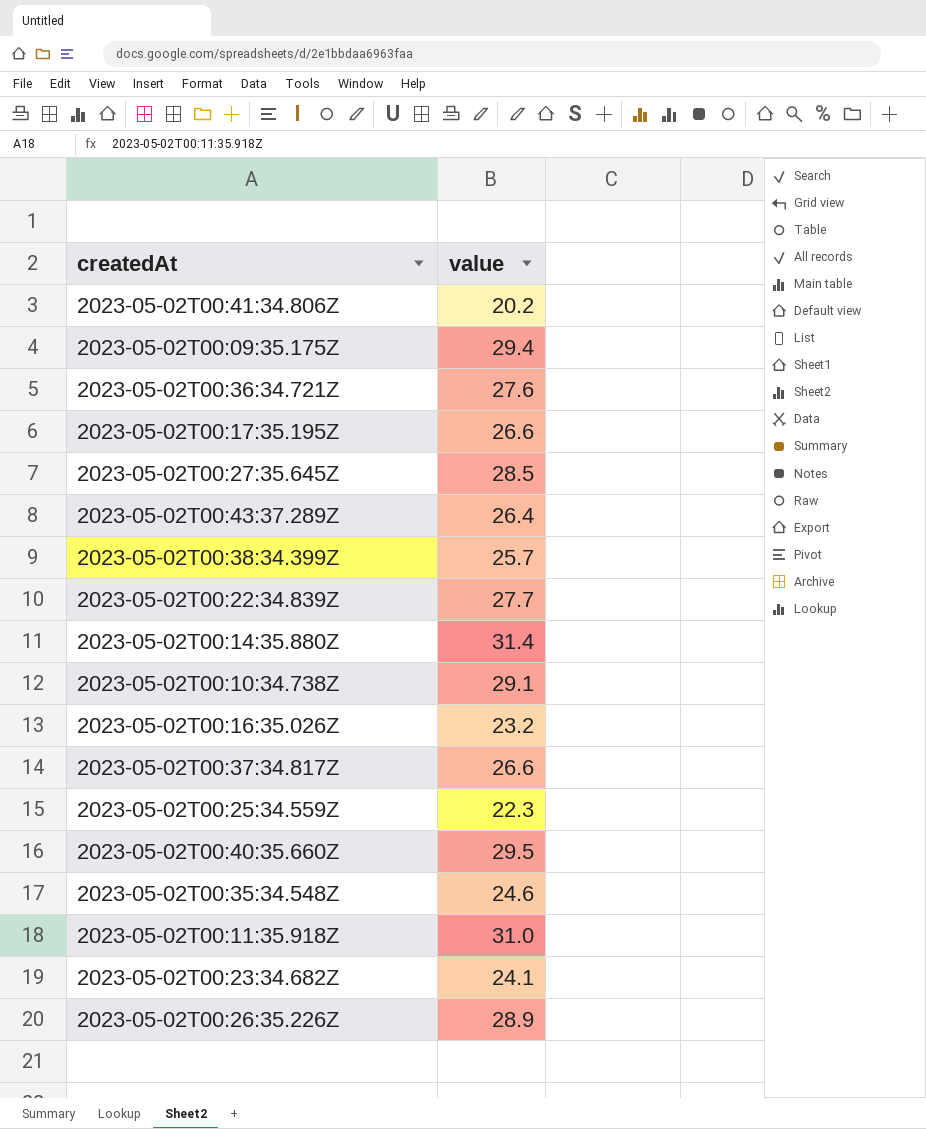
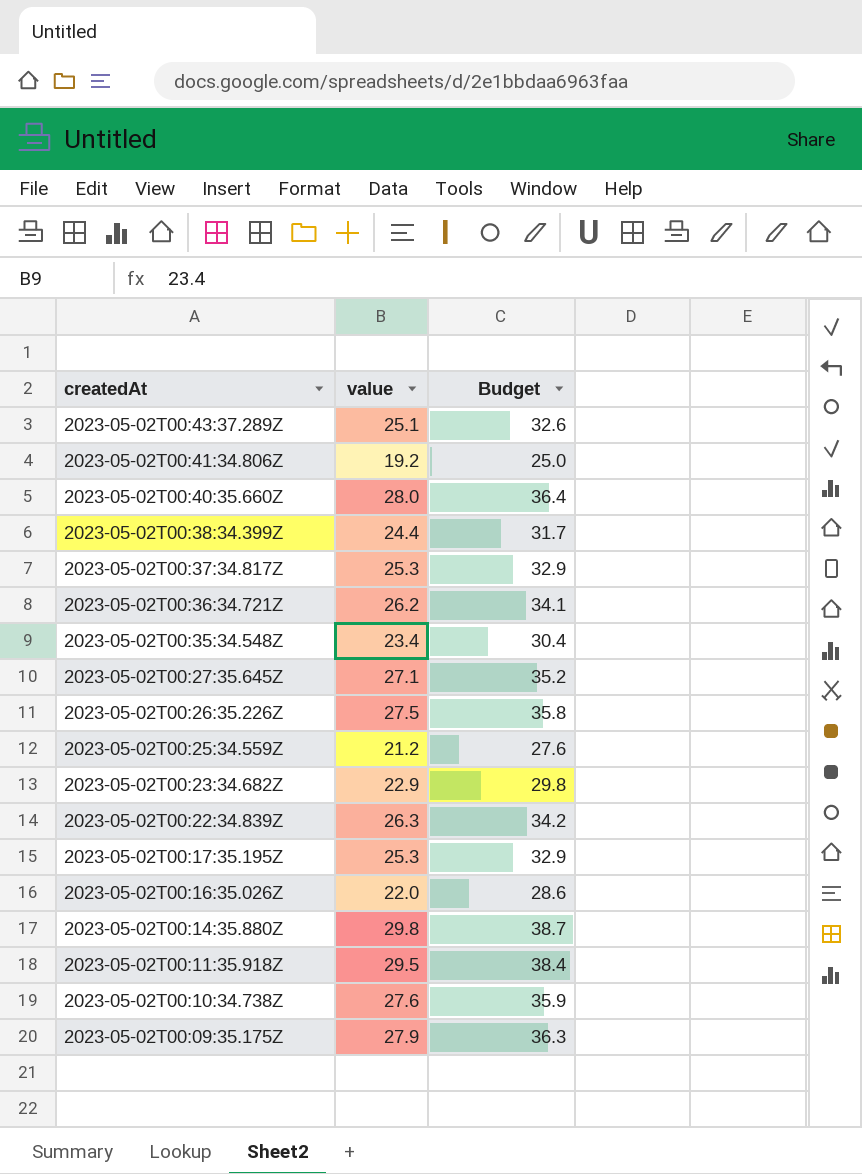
row order: none -> createdAt descending
column Budget | formula: none -> [value] * 1.3
2023-05-02T00:43:37.289Z | value: 26.4 -> 25.1
2023-05-02T00:41:34.806Z | value: 20.2 -> 19.2
2023-05-02T00:40:35.660Z | value: 29.5 -> 28.0
2023-05-02T00:38:34.399Z | value: 25.7 -> 24.4
2023-05-02T00:37:34.817Z | value: 26.6 -> 25.3
2023-05-02T00:36:34.721Z | value: 27.6 -> 26.2
2023-05-02T00:35:34.548Z | value: 24.6 -> 23.4
2023-05-02T00:27:35.645Z | value: 28.5 -> 27.1
2023-05-02T00:26:35.226Z | value: 28.9 -> 27.5
2023-05-02T00:25:34.559Z | value: 22.3 -> 21.2
2023-05-02T00:23:34.682Z | value: 24.1 -> 22.9
2023-05-02T00:22:34.839Z | value: 27.7 -> 26.3
2023-05-02T00:17:35.195Z | value: 26.6 -> 25.3
2023-05-02T00:16:35.026Z | value: 23.2 -> 22.0
2023-05-02T00:14:35.880Z | value: 31.4 -> 29.8
2023-05-02T00:11:35.918Z | value: 31.0 -> 29.5
2023-05-02T00:10:34.738Z | value: 29.1 -> 27.6
2023-05-02T00:09:35.175Z | value: 29.4 -> 27.9

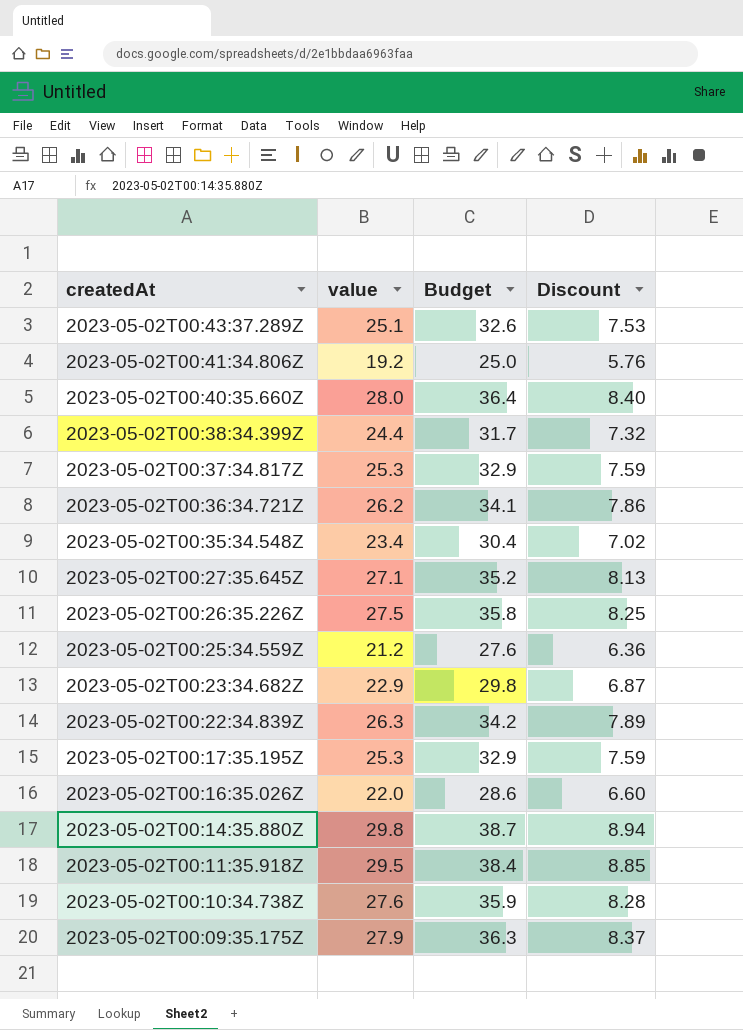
column Discount | formula: none -> [value] * 0.3

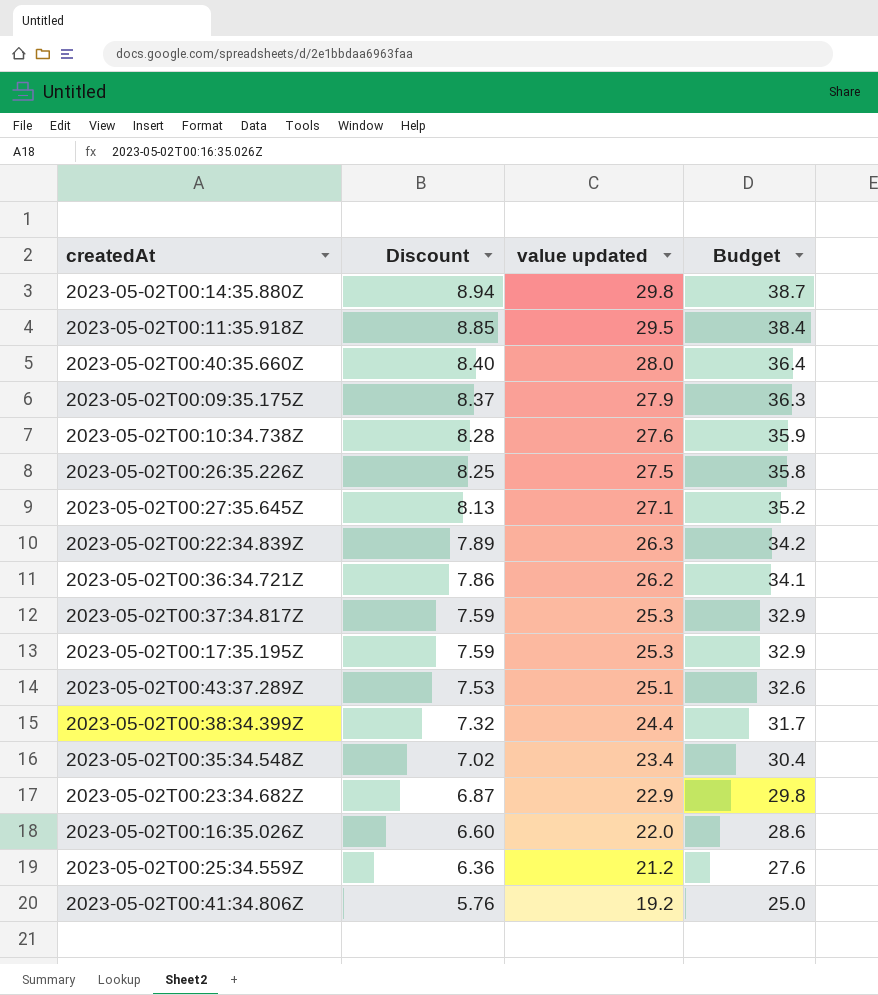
row order: createdAt descending -> Discount descending
column Discount | position: 4 -> 2
column name: value -> value updated

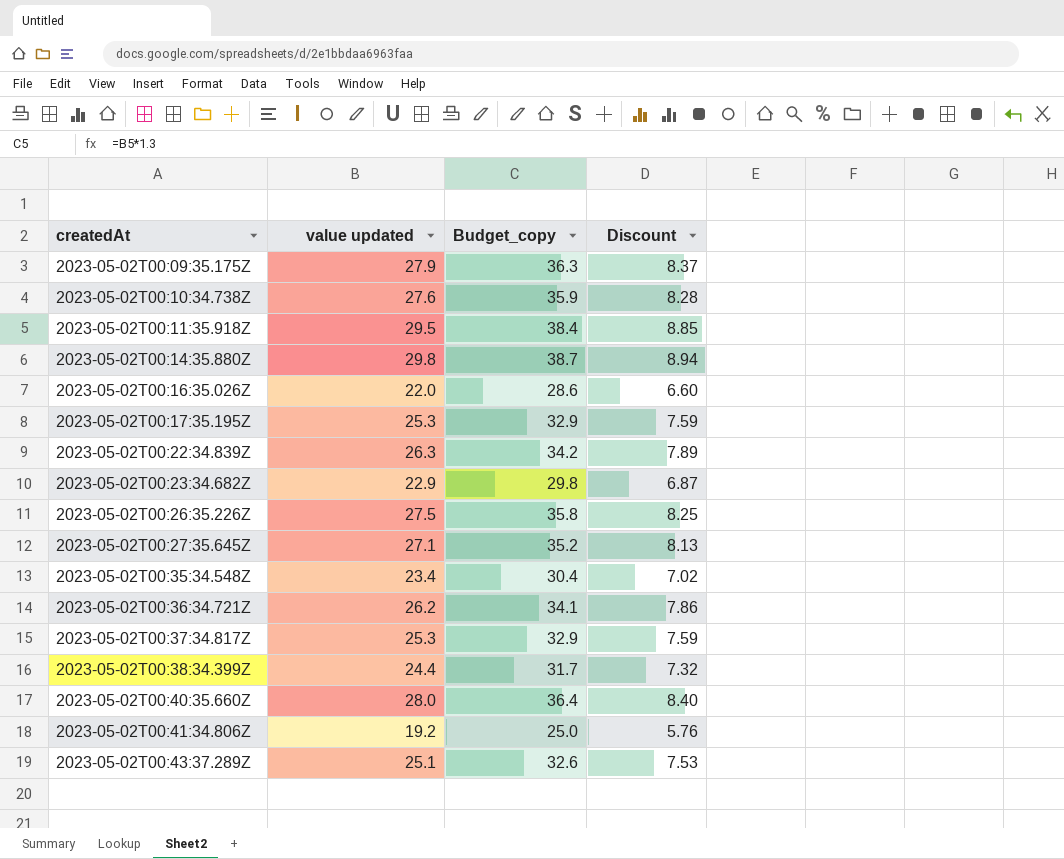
row order: Discount descending -> createdAt ascending
column name: Budget -> Budget_copy
column Discount | position: 2 -> 4
row 2023-05-02T00:25:34.559Z: 6.36 | 21.2 | 27.6 -> none

